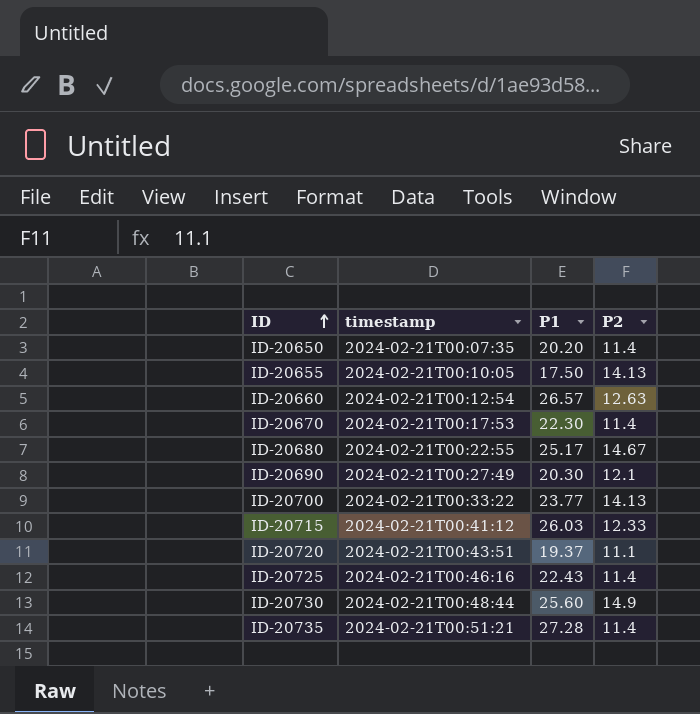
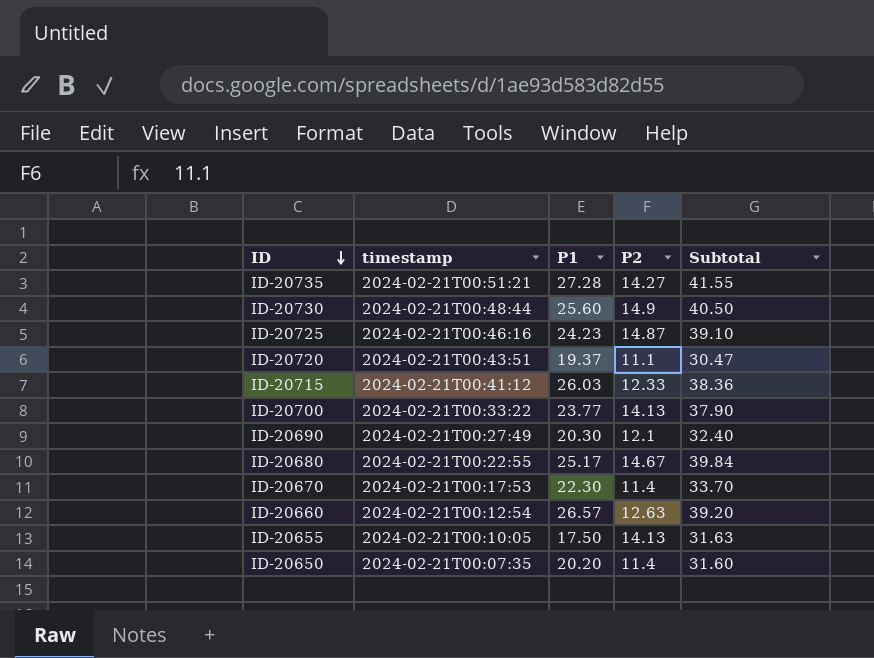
row order: ID ascending -> ID descending
column Subtotal | formula: none -> [P1] + [P2]
ID-20735 | P2: 11.4 -> 14.27
ID-20725 | P1: 22.43 -> 24.23
ID-20725 | P2: 11.4 -> 14.87

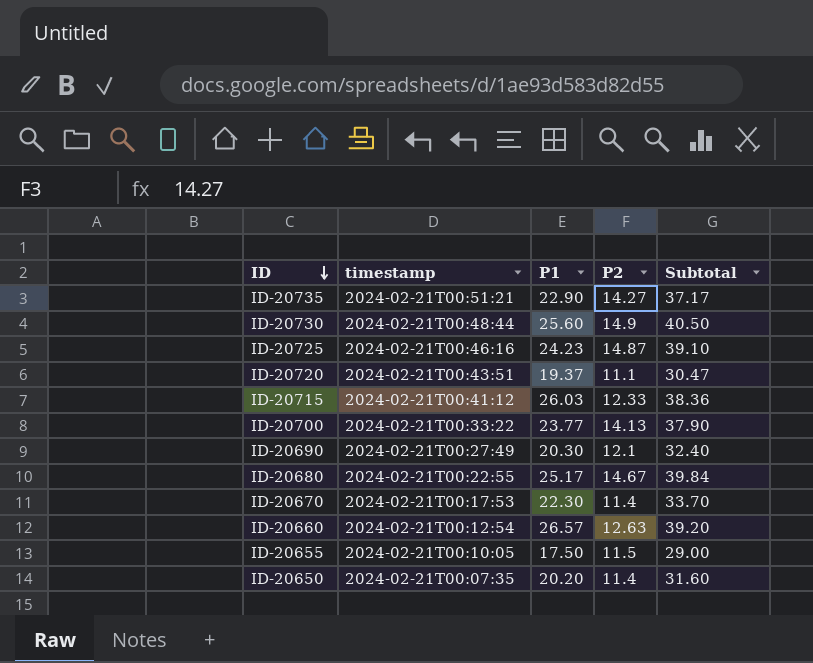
ID-20735 | P1: 27.28 -> 22.90
ID-20735 | Subtotal: 41.55 -> 37.17
ID-20655 | P2: 14.13 -> 11.5
ID-20655 | Subtotal: 31.63 -> 29.00

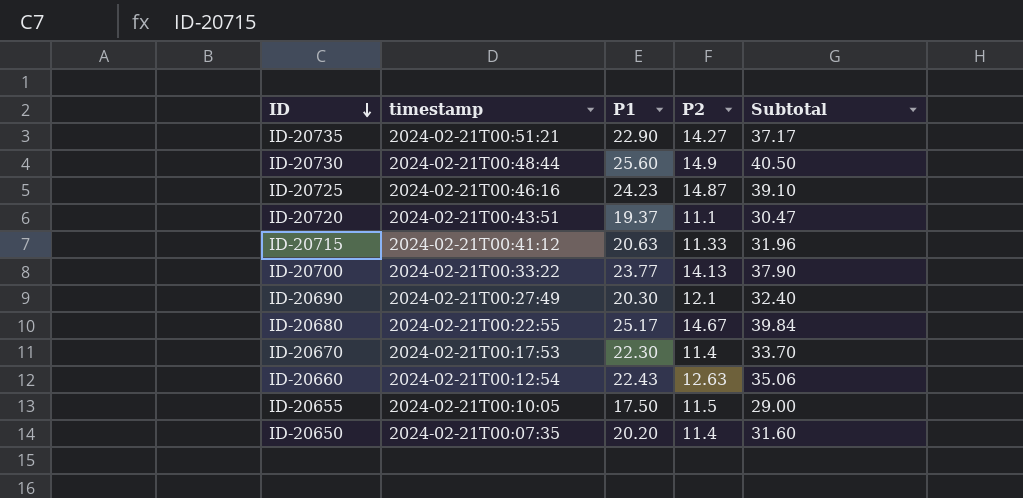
ID-20715 | P1: 26.03 -> 20.63
ID-20715 | P2: 12.33 -> 11.33
ID-20715 | Subtotal: 38.36 -> 31.96
ID-20660 | P1: 26.57 -> 22.43
ID-20660 | Subtotal: 39.20 -> 35.06

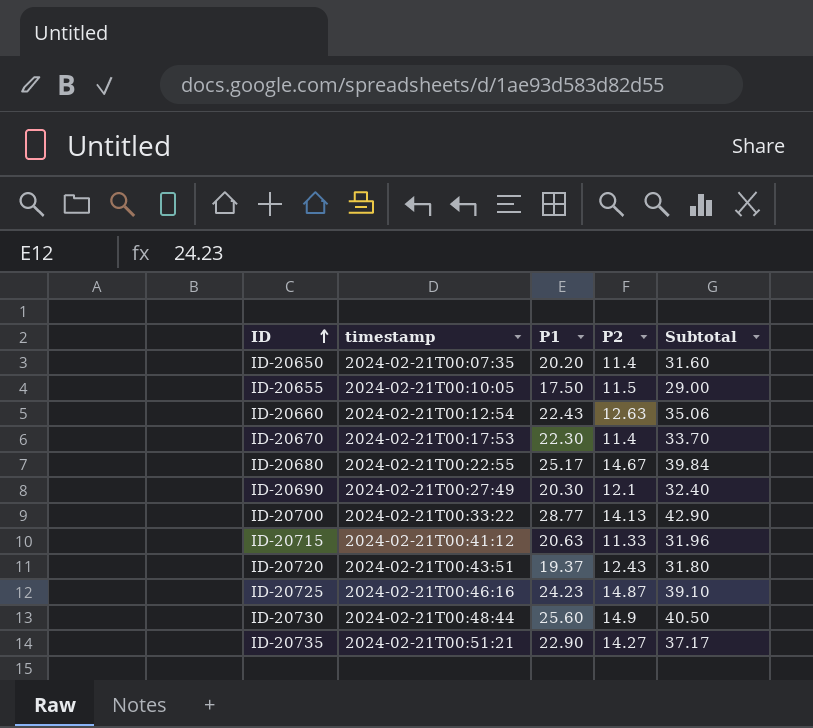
row order: ID descending -> ID ascending
ID-20700 | P1: 23.77 -> 28.77
ID-20700 | Subtotal: 37.90 -> 42.90
ID-20720 | P2: 11.1 -> 12.43
ID-20720 | Subtotal: 30.47 -> 31.80

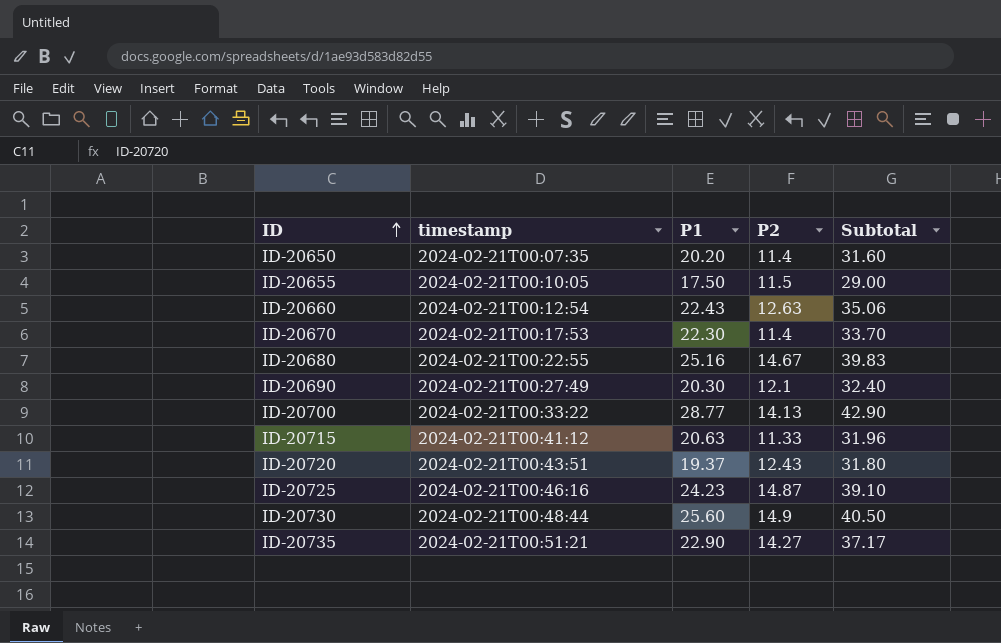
ID-20680 | P1: 25.17 -> 25.16
ID-20680 | Subtotal: 39.84 -> 39.83

